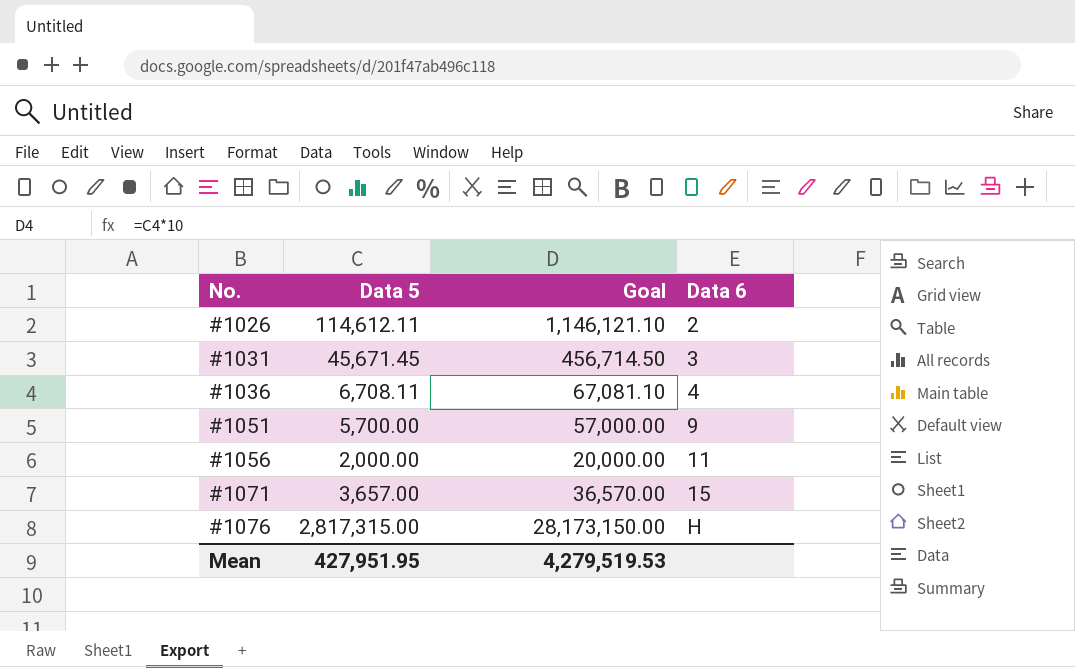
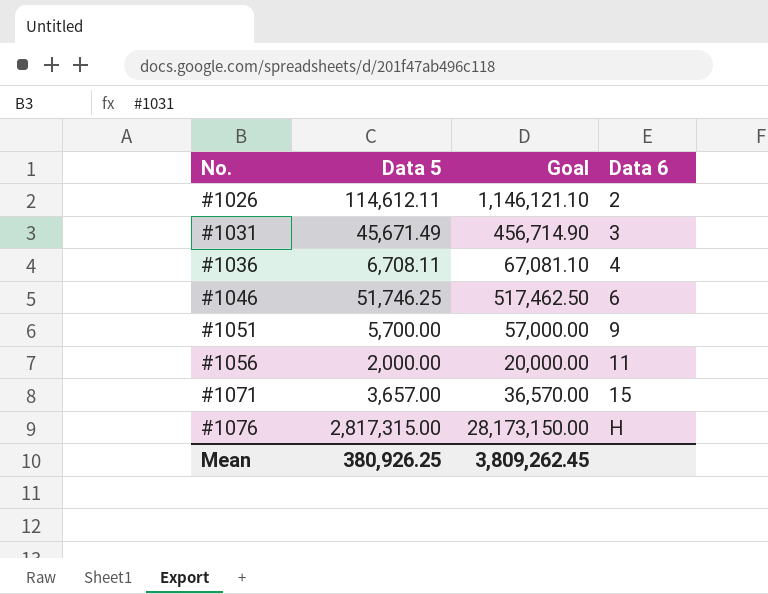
#1031 | Data 5: 45,671.45 -> 45,671.49
#1031 | Goal: 456,714.50 -> 456,714.90
row #1046: none -> 51,746.25 | 517,462.50 | 6
Mean | Data 5: 427,951.95 -> 380,926.25
Mean | Goal: 4,279,519.53 -> 3,809,262.45

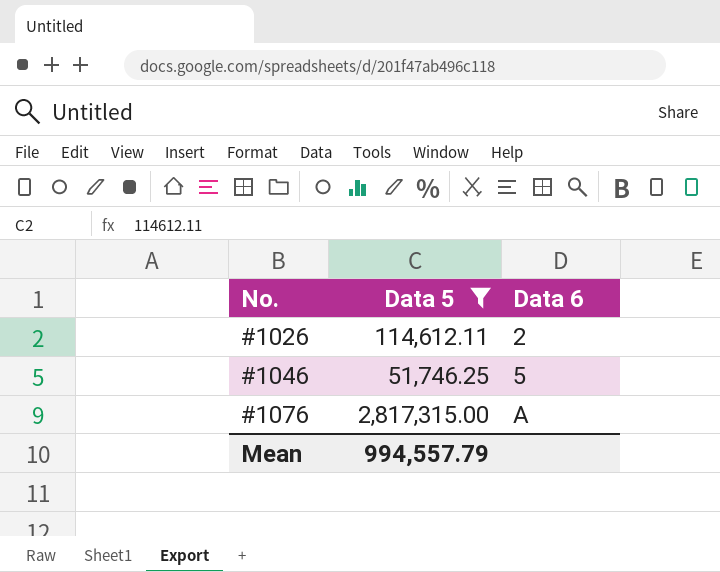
filter: none -> Data 5 >= 51,746.25
column Goal | formula: [Data 5] * 10 -> none
#1046 | Data 6: 6 -> 5
#1076 | Data 6: H -> A
Mean | Data 5: 380,926.25 -> 994,557.79

